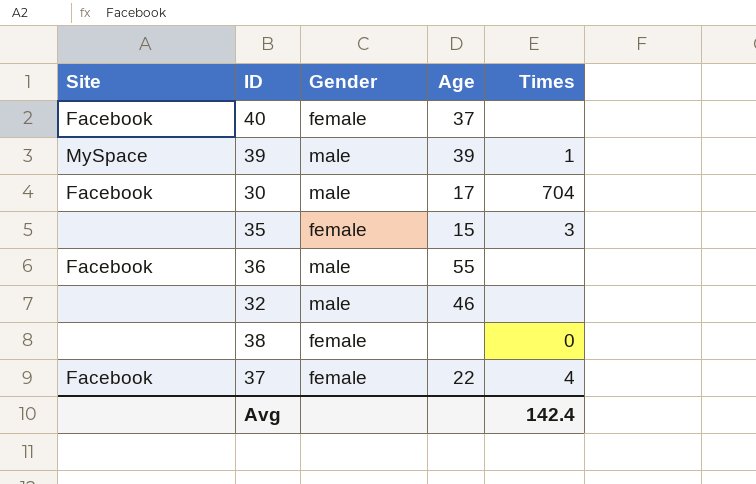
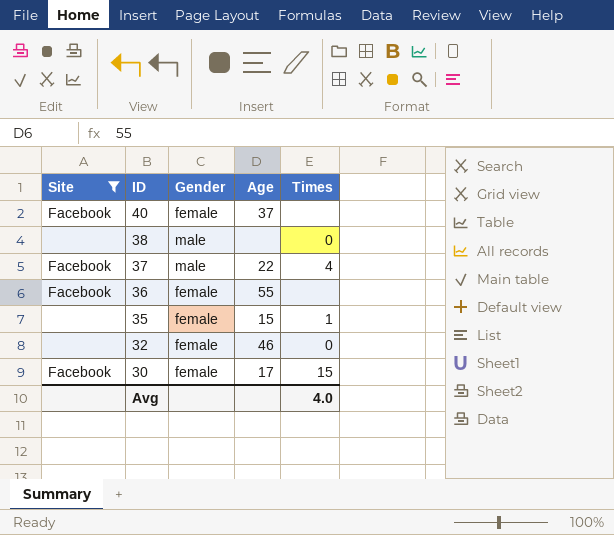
filter: none -> Site != MySpace
row order: none -> ID descending
38 | Gender: female -> male
37 | Gender: female -> male
36 | Gender: male -> female
35 | Times: 3 -> 1
32 | Gender: male -> female
32 | Times: none -> 0
30 | Gender: male -> female
30 | Times: 704 -> 15
Avg | Times: 142.4 -> 4.0

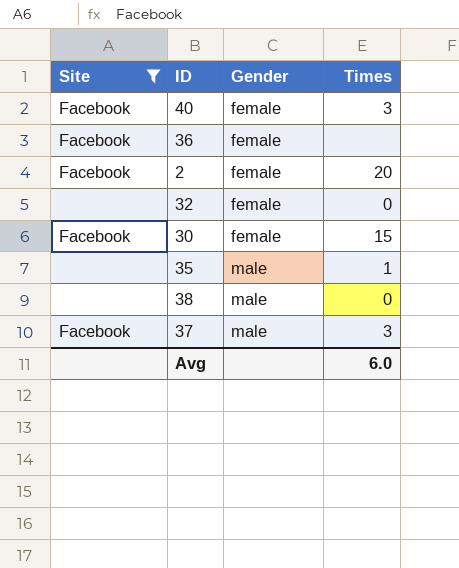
row order: ID descending -> Gender ascending
column Age | position: 4 -> none
40 | Times: none -> 3
row 2: none -> Facebook | female | 20
35 | Gender: female -> male
37 | Times: 4 -> 3
Avg | Times: 4.0 -> 6.0

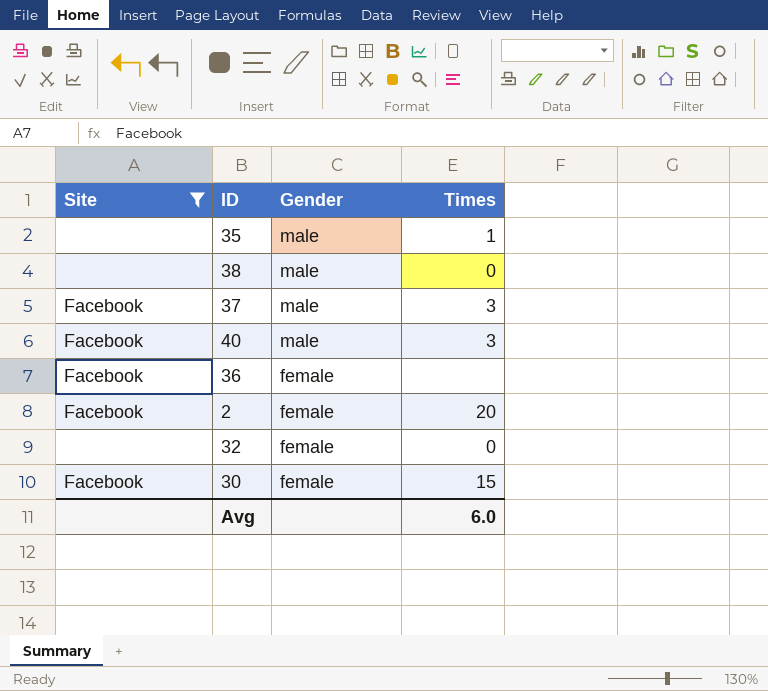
row order: Gender ascending -> Gender descending
40 | Gender: female -> male

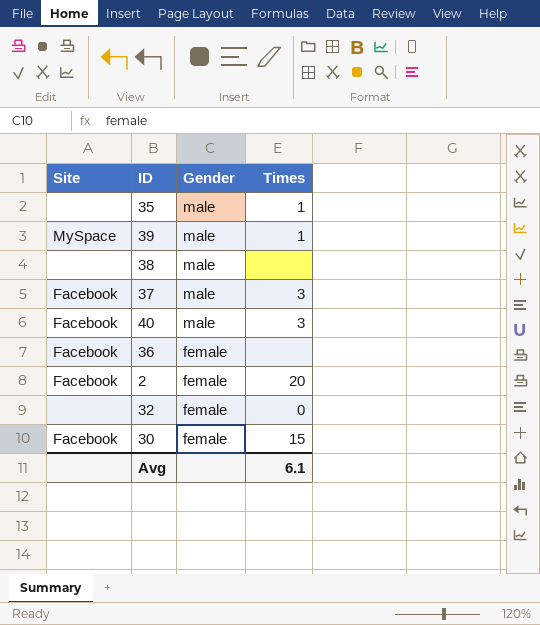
filter: Site != MySpace -> none
38 | Times: 0 -> none
Avg | Times: 6.0 -> 6.1

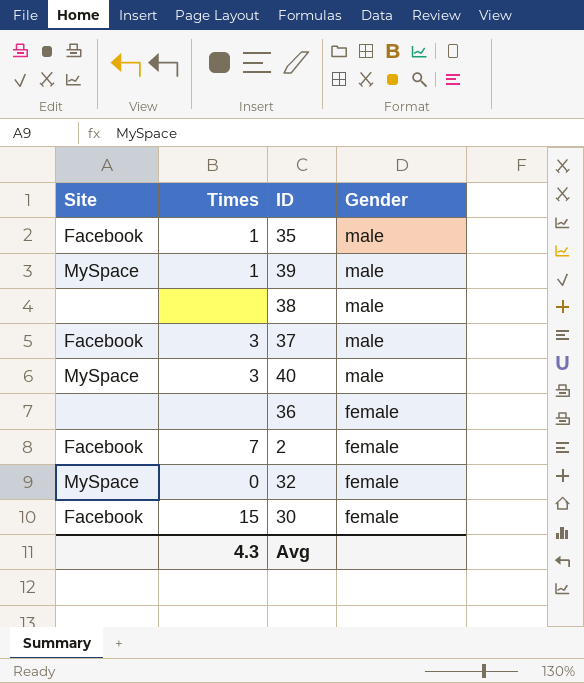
column Times | position: 4 -> 2
35 | Site: none -> Facebook
40 | Site: Facebook -> MySpace
36 | Site: Facebook -> none
2 | Times: 20 -> 7
32 | Site: none -> MySpace
Avg | Times: 6.1 -> 4.3

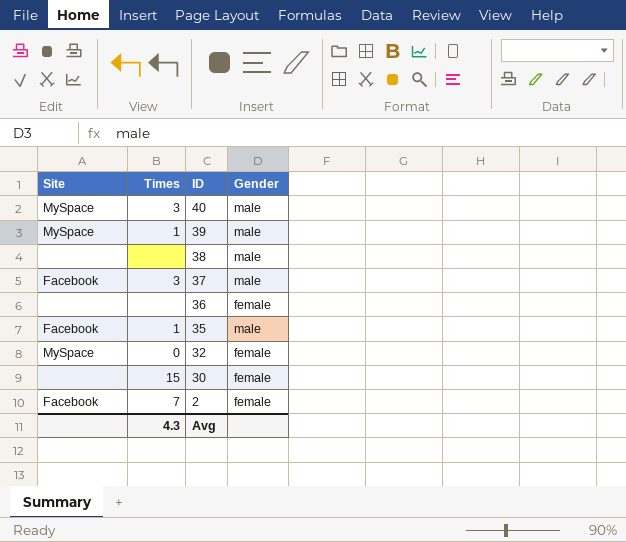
row order: Gender descending -> ID descending
30 | Site: Facebook -> none

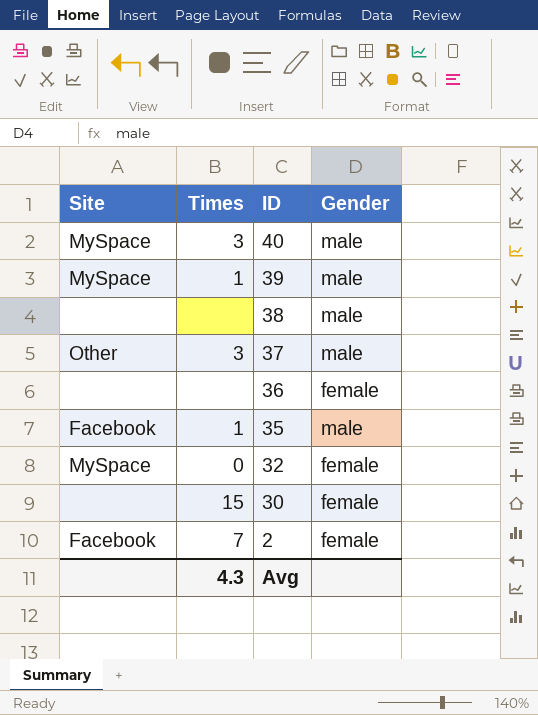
37 | Site: Facebook -> Other

